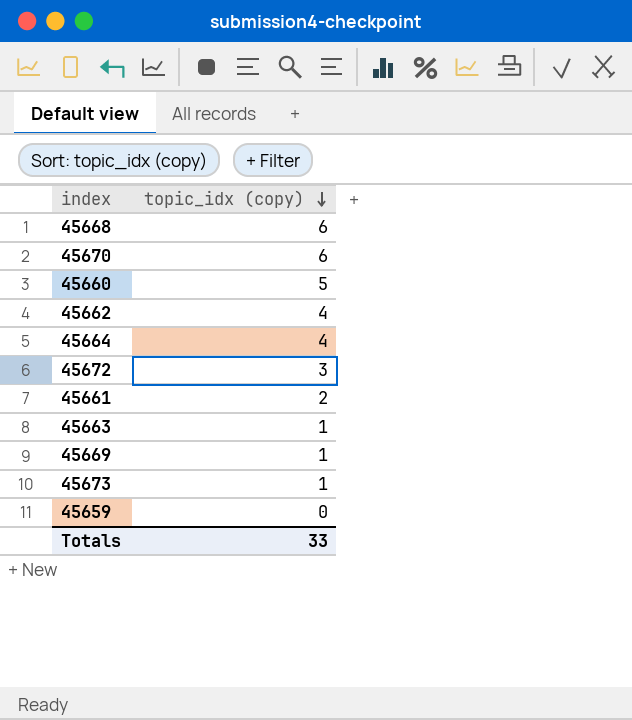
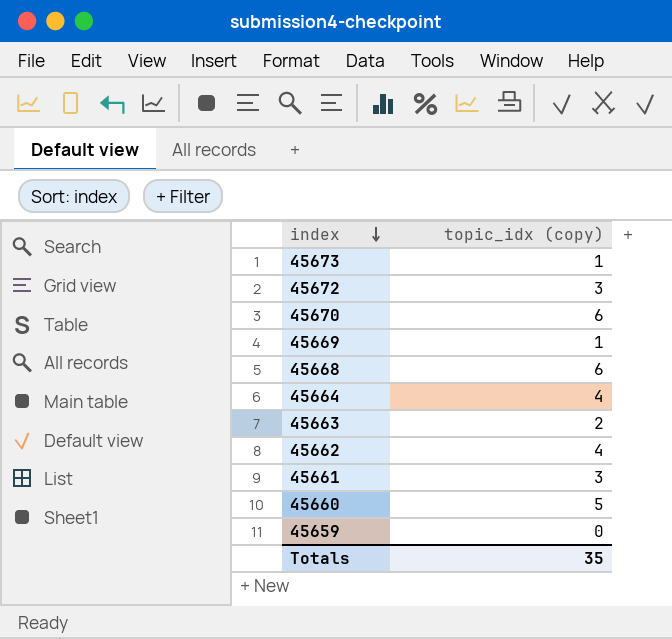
row order: topic_idx (copy) descending -> index descending
45663 | topic_idx (copy): 1 -> 2
45661 | topic_idx (copy): 2 -> 3
Totals | topic_idx (copy): 33 -> 35

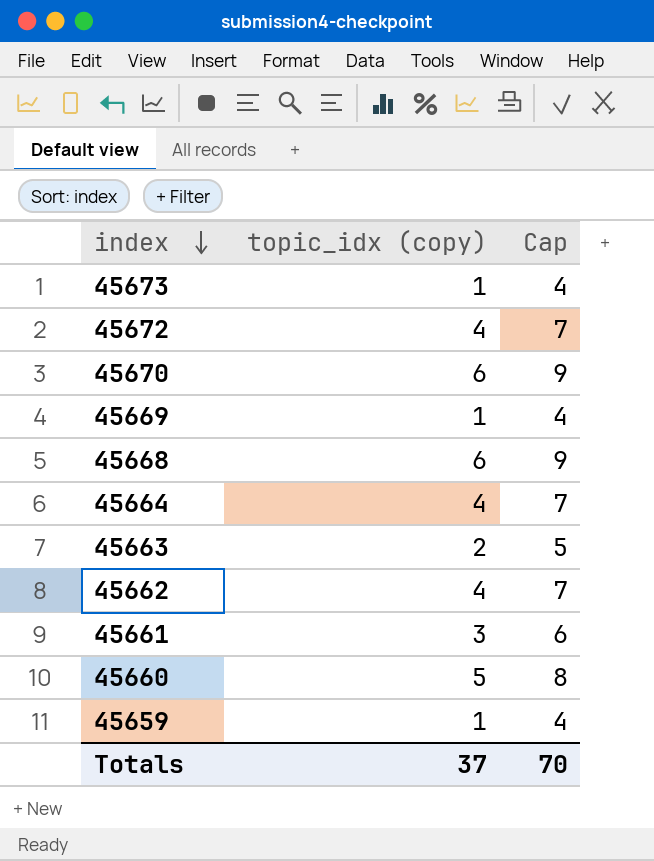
column Cap | formula: none -> [topic_idx (copy)] + 3
45672 | topic_idx (copy): 3 -> 4
45659 | topic_idx (copy): 0 -> 1
Totals | topic_idx (copy): 35 -> 37

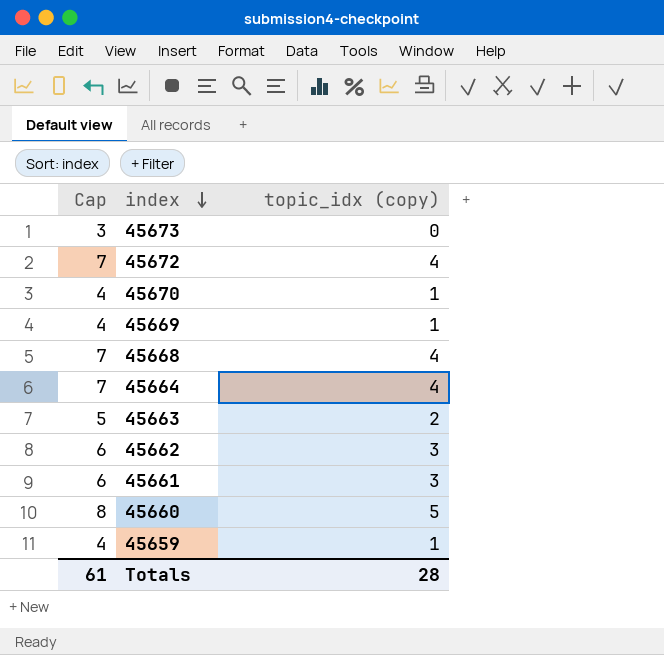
column Cap | position: 3 -> 1
45673 | Cap: 4 -> 3
45673 | topic_idx (copy): 1 -> 0
45670 | Cap: 9 -> 4
45670 | topic_idx (copy): 6 -> 1
45668 | Cap: 9 -> 7
45668 | topic_idx (copy): 6 -> 4
45662 | Cap: 7 -> 6
45662 | topic_idx (copy): 4 -> 3
Totals | Cap: 70 -> 61
Totals | topic_idx (copy): 37 -> 28

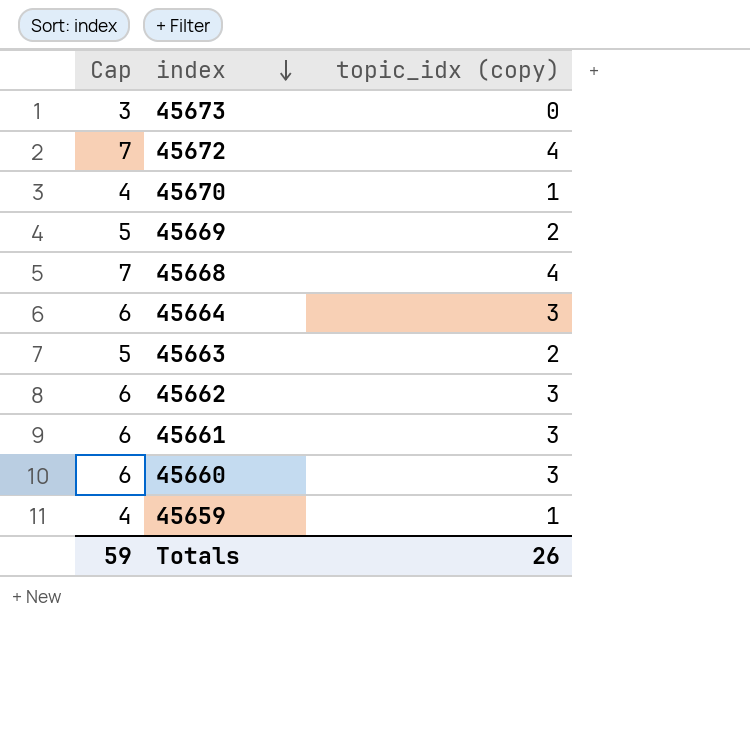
45669 | Cap: 4 -> 5
45669 | topic_idx (copy): 1 -> 2
45664 | Cap: 7 -> 6
45664 | topic_idx (copy): 4 -> 3
45660 | Cap: 8 -> 6
45660 | topic_idx (copy): 5 -> 3
Totals | Cap: 61 -> 59
Totals | topic_idx (copy): 28 -> 26

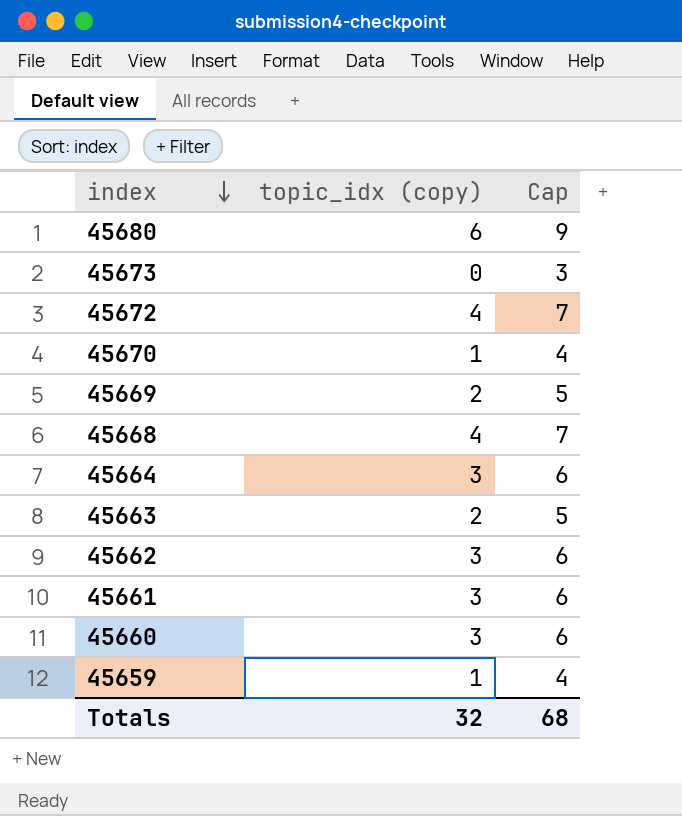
column Cap | position: 1 -> 3
row 45680: none -> 6 | 9
Totals | topic_idx (copy): 26 -> 32
Totals | Cap: 59 -> 68

